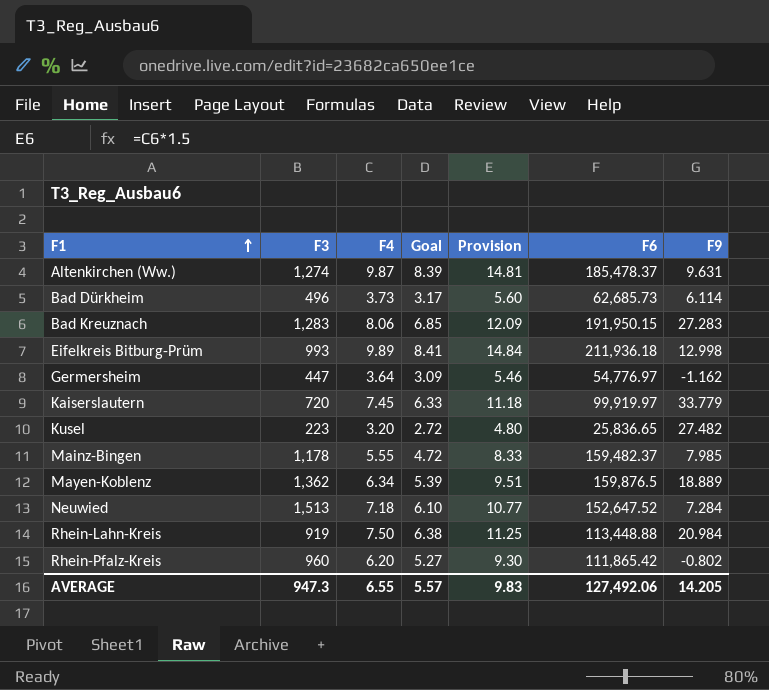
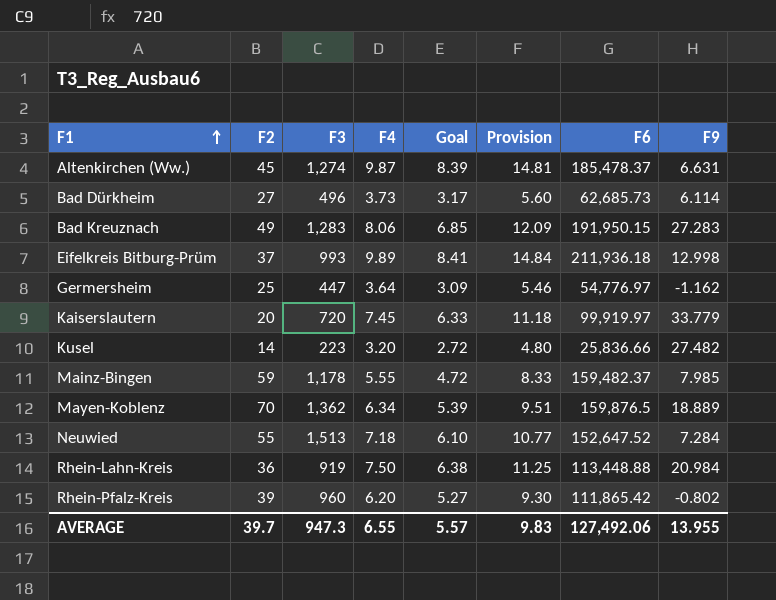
column F2 | position: none -> 2
Altenkirchen (Ww.) | F9: 9.631 -> 6.631
Kusel | F6: 25,836.65 -> 25,836.66
AVERAGE | F9: 14.205 -> 13.955

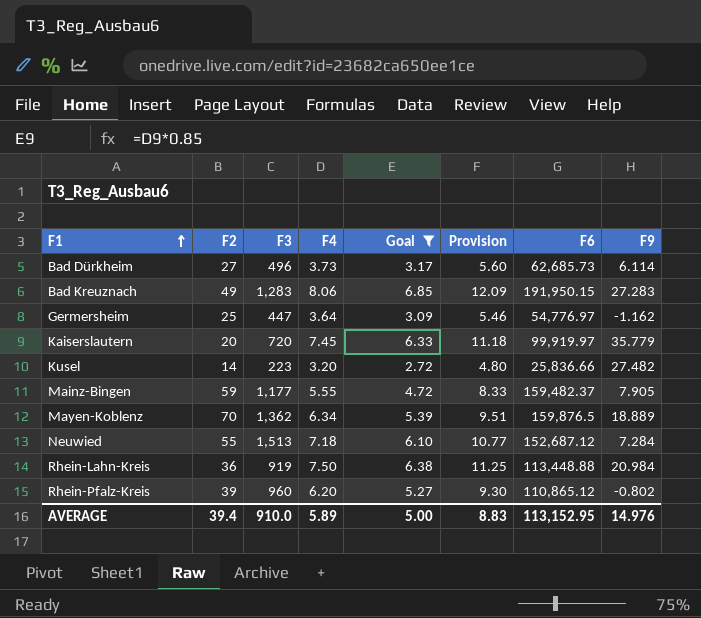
filter: none -> Goal <= 6.85
Kaiserslautern | F9: 33.779 -> 35.779
Mainz-Bingen | F3: 1,178 -> 1,177
Mainz-Bingen | F9: 7.985 -> 7.905
Neuwied | F6: 152,647.52 -> 152,687.12
Rhein-Pfalz-Kreis | F6: 111,865.42 -> 110,865.12
AVERAGE | F2: 39.7 -> 39.4
AVERAGE | F3: 947.3 -> 910.0
AVERAGE | F4: 6.55 -> 5.89
AVERAGE | Goal: 5.57 -> 5.00
AVERAGE | Provision: 9.83 -> 8.83
AVERAGE | F6: 127,492.06 -> 113,152.95
AVERAGE | F9: 13.955 -> 14.976

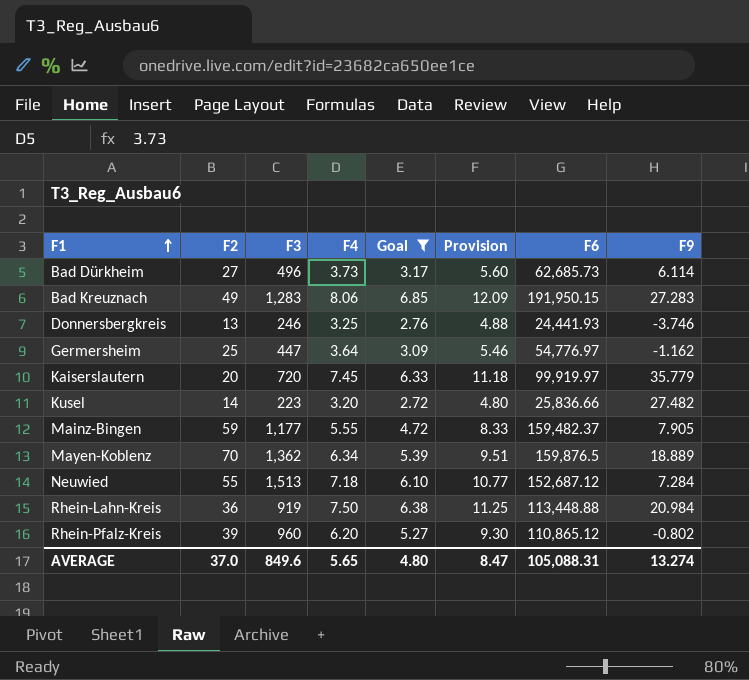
row Donnersbergkreis: none -> 13 | 246 | 3.25 | 2.76 | 4.88 | 24,441.93 | -3.746
AVERAGE | F2: 39.4 -> 37.0
AVERAGE | F3: 910.0 -> 849.6
AVERAGE | F4: 5.89 -> 5.65
AVERAGE | Goal: 5.00 -> 4.80
AVERAGE | Provision: 8.83 -> 8.47
AVERAGE | F6: 113,152.95 -> 105,088.31
AVERAGE | F9: 14.976 -> 13.274

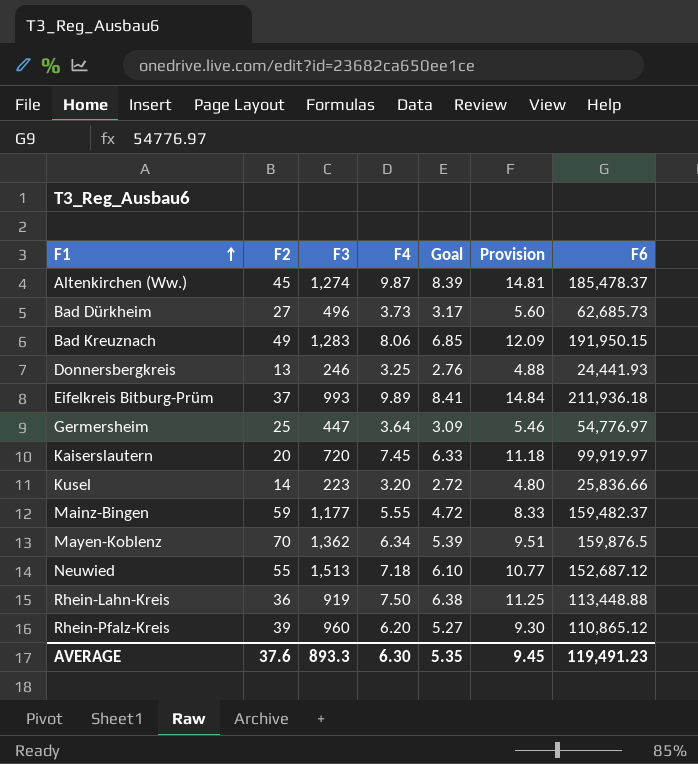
filter: Goal <= 6.85 -> none
column F9 | position: 8 -> none
AVERAGE | F2: 37.0 -> 37.6
AVERAGE | F3: 849.6 -> 893.3
AVERAGE | F4: 5.65 -> 6.30
AVERAGE | Goal: 4.80 -> 5.35
AVERAGE | Provision: 8.47 -> 9.45
AVERAGE | F6: 105,088.31 -> 119,491.23

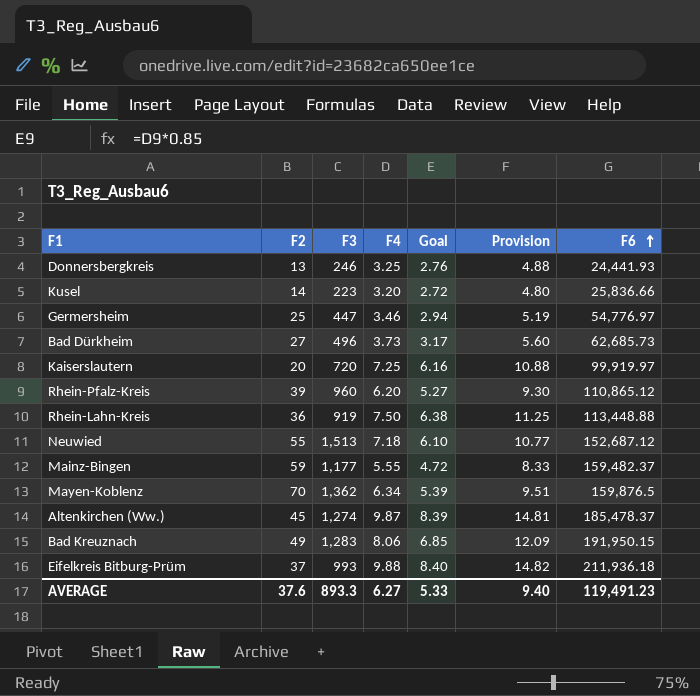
row order: F1 ascending -> F6 ascending
Germersheim | F4: 3.64 -> 3.46
Germersheim | Goal: 3.09 -> 2.94
Germersheim | Provision: 5.46 -> 5.19
Kaiserslautern | F4: 7.45 -> 7.25
Kaiserslautern | Goal: 6.33 -> 6.16
Kaiserslautern | Provision: 11.18 -> 10.88
Eifelkreis Bitburg-Prüm | F4: 9.89 -> 9.88
Eifelkreis Bitburg-Prüm | Goal: 8.41 -> 8.40
Eifelkreis Bitburg-Prüm | Provision: 14.84 -> 14.82
AVERAGE | F4: 6.30 -> 6.27
AVERAGE | Goal: 5.35 -> 5.33
AVERAGE | Provision: 9.45 -> 9.40

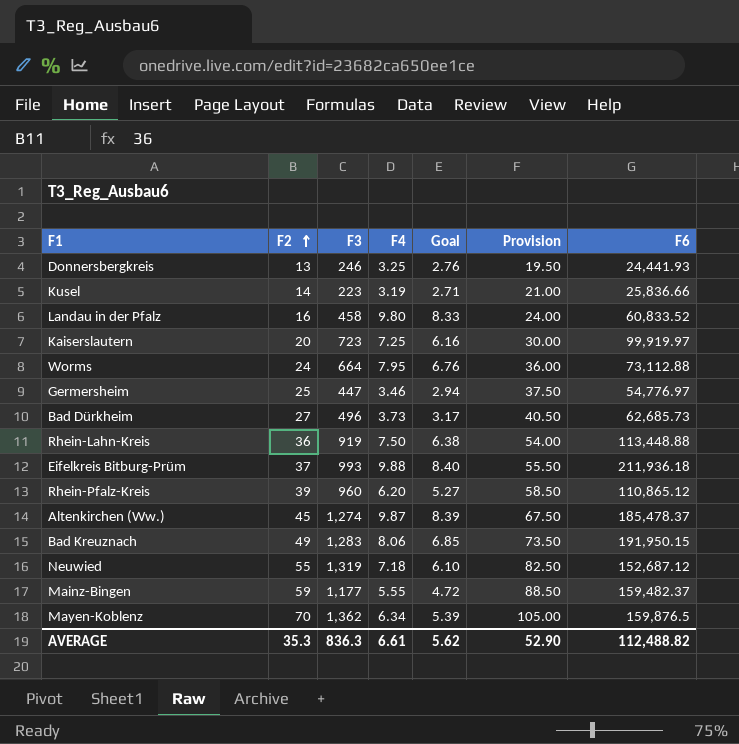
row order: F6 ascending -> F2 ascending
column Provision | formula: [F4] * 1.5 -> [F2] * 1.5
Kusel | F4: 3.20 -> 3.19
Kusel | Goal: 2.72 -> 2.71
row Landau in der Pfalz: none -> 16 | 458 | 9.80 | 8.33 | 24.00 | 60,833.52
Kaiserslautern | F3: 720 -> 723
row Worms: none -> 24 | 664 | 7.95 | 6.76 | 36.00 | 73,112.88
Neuwied | F3: 1,513 -> 1,319
AVERAGE | F2: 37.6 -> 35.3
AVERAGE | F3: 893.3 -> 836.3
AVERAGE | F4: 6.27 -> 6.61
AVERAGE | Goal: 5.33 -> 5.62
AVERAGE | Provision: 9.40 -> 52.90
AVERAGE | F6: 119,491.23 -> 112,488.82

